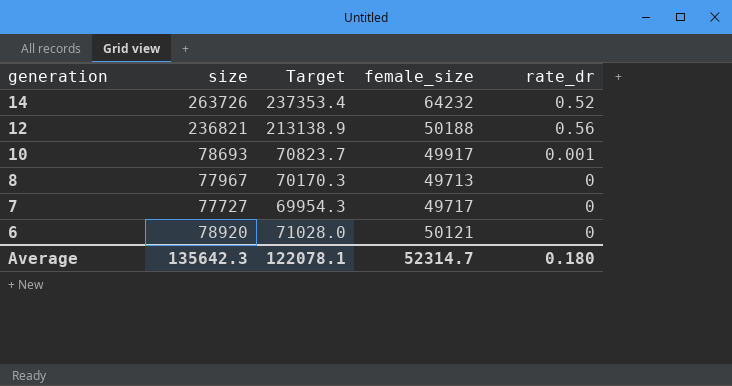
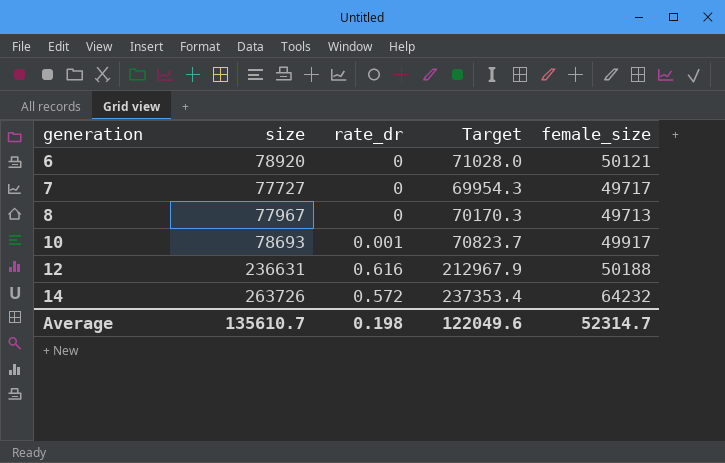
row order: generation descending -> generation ascending
column rate_dr | position: 5 -> 3
12 | size: 236821 -> 236631
12 | rate_dr: 0.56 -> 0.616
12 | Target: 213138.9 -> 212967.9
14 | rate_dr: 0.52 -> 0.572
Average | size: 135642.3 -> 135610.7
Average | rate_dr: 0.180 -> 0.198
Average | Target: 122078.1 -> 122049.6

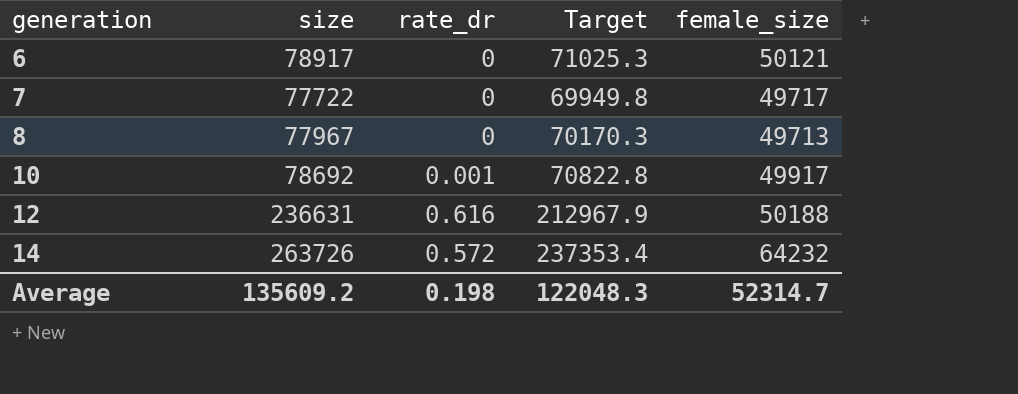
6 | size: 78920 -> 78917
6 | Target: 71028.0 -> 71025.3
7 | size: 77727 -> 77722
7 | Target: 69954.3 -> 69949.8
10 | size: 78693 -> 78692
10 | Target: 70823.7 -> 70822.8
Average | size: 135610.7 -> 135609.2
Average | Target: 122049.6 -> 122048.3

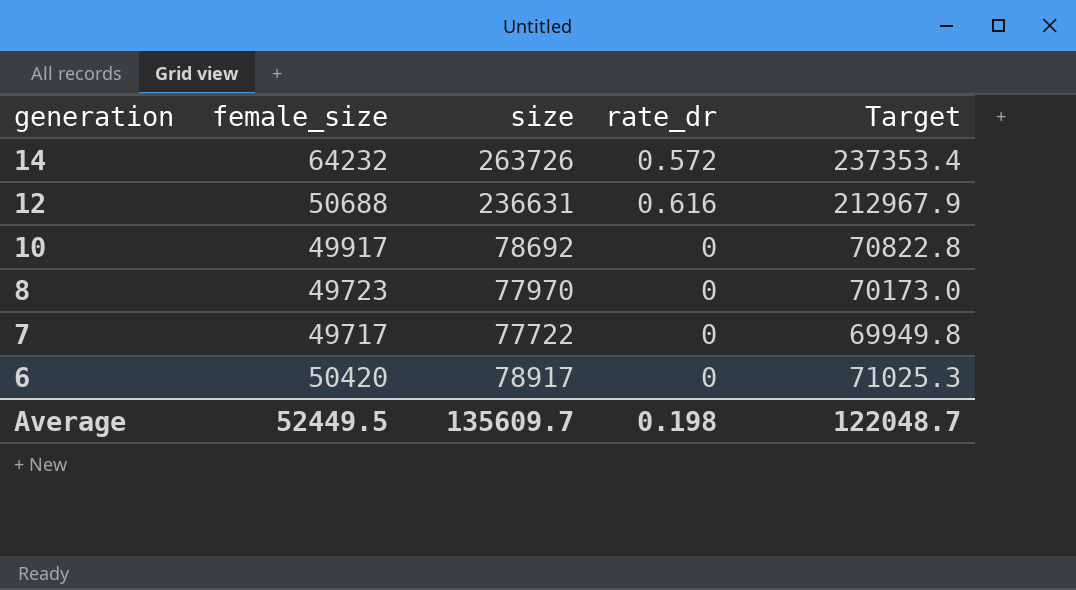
row order: generation ascending -> generation descending
column female_size | position: 5 -> 2
12 | female_size: 50188 -> 50688
10 | rate_dr: 0.001 -> 0
8 | female_size: 49713 -> 49723
8 | size: 77967 -> 77970
8 | Target: 70170.3 -> 70173.0
6 | female_size: 50121 -> 50420
Average | female_size: 52314.7 -> 52449.5
Average | size: 135609.2 -> 135609.7
Average | Target: 122048.3 -> 122048.7

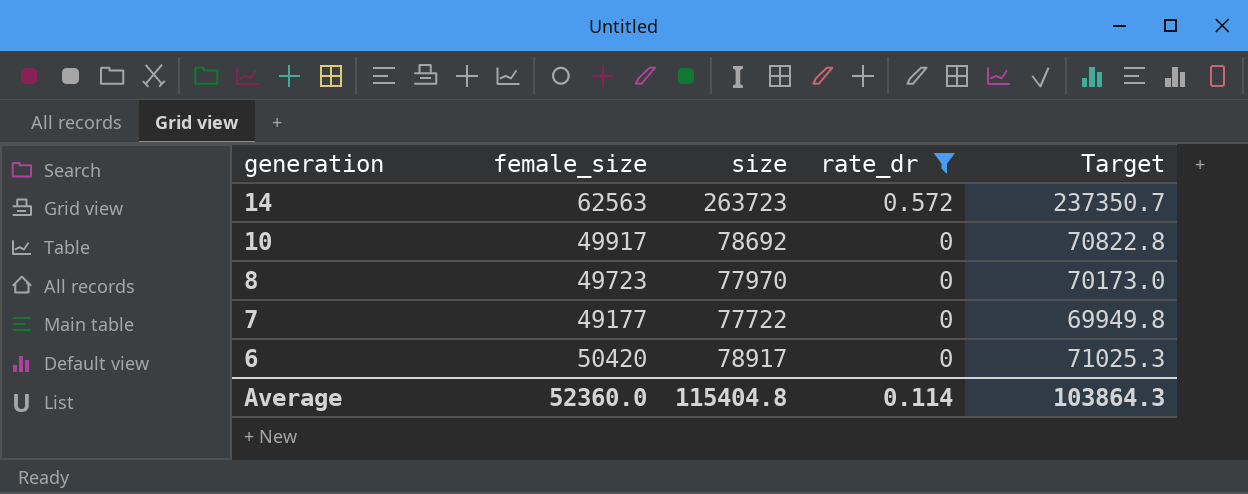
filter: none -> rate_dr != 0.616
14 | female_size: 64232 -> 62563
14 | size: 263726 -> 263723
14 | Target: 237353.4 -> 237350.7
7 | female_size: 49717 -> 49177
Average | female_size: 52449.5 -> 52360.0
Average | size: 135609.7 -> 115404.8
Average | rate_dr: 0.198 -> 0.114
Average | Target: 122048.7 -> 103864.3

